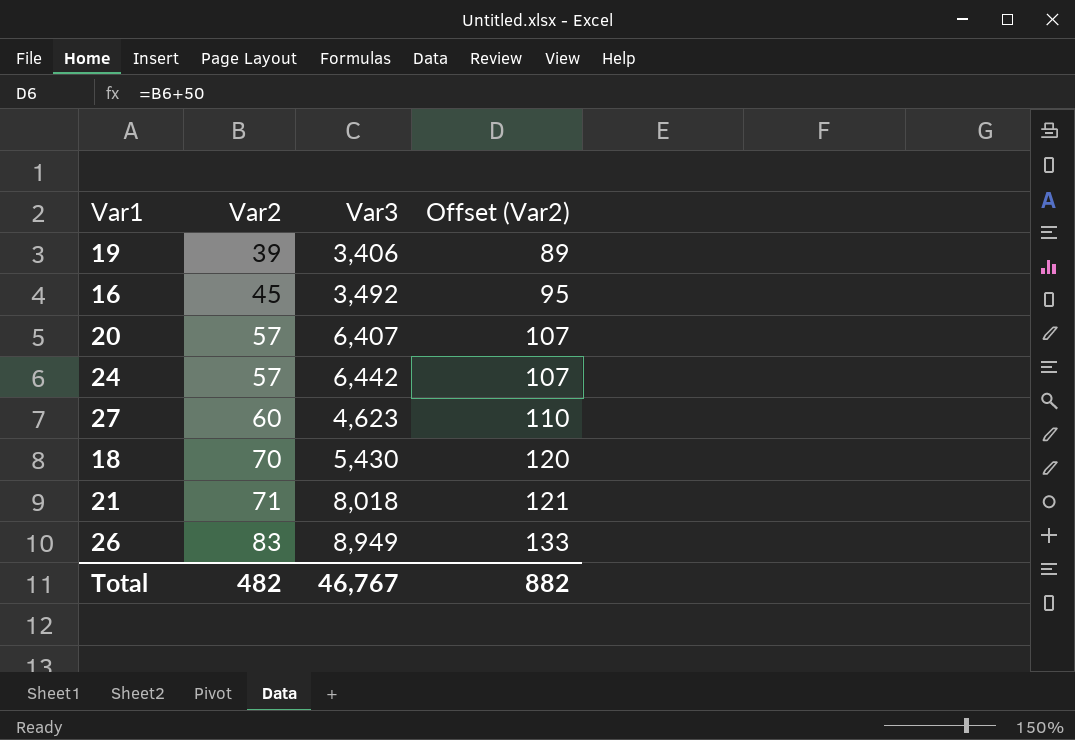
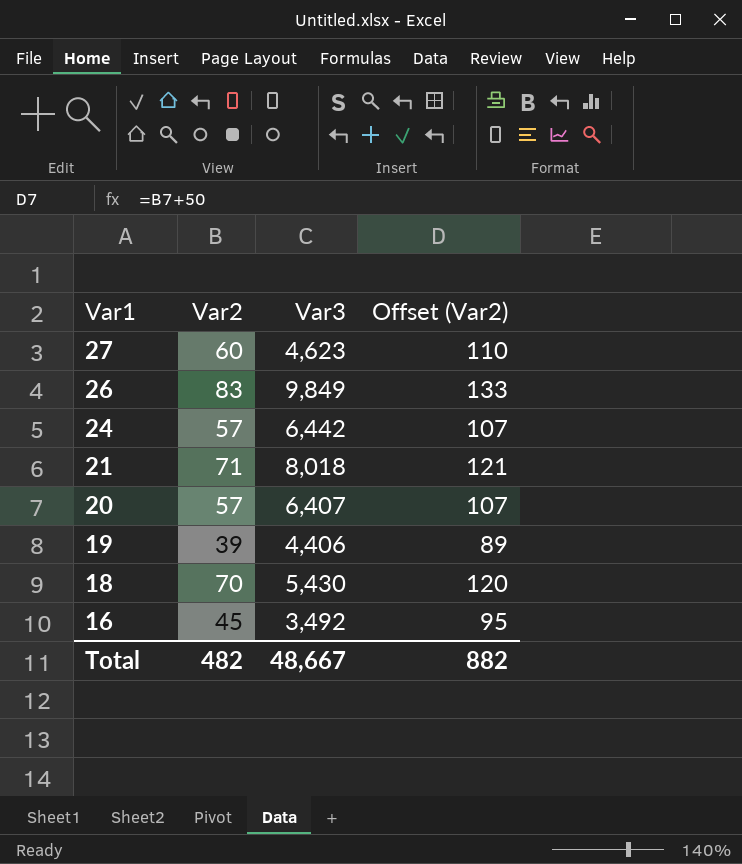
row order: Var2 ascending -> Var1 descending
26 | Var3: 8,949 -> 9,849
19 | Var3: 3,406 -> 4,406
Total | Var3: 46,767 -> 48,667

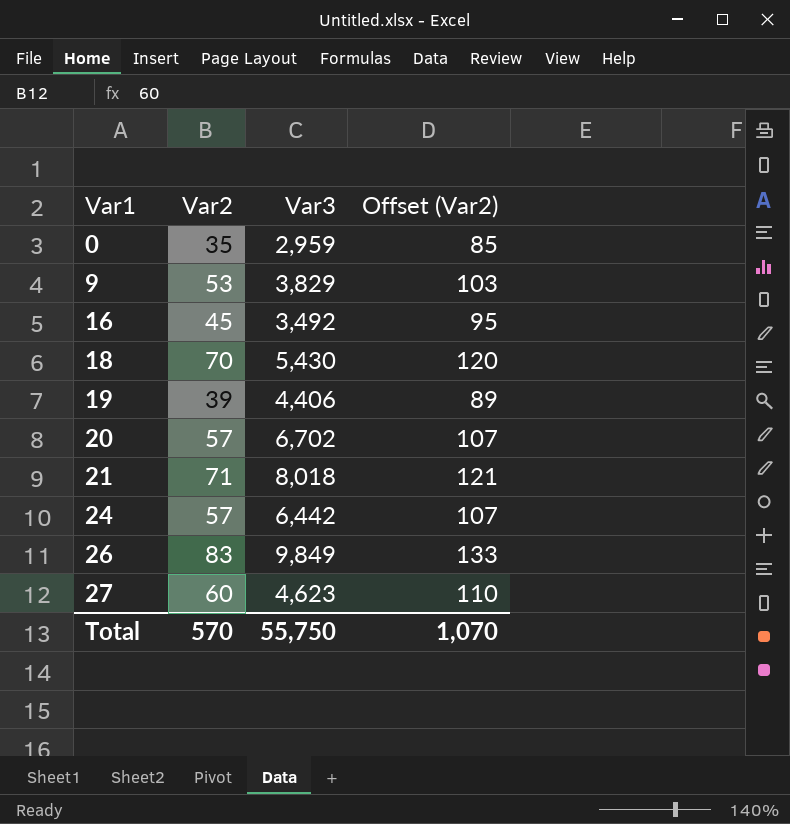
row order: Var1 descending -> Var1 ascending
row 0: none -> 35 | 2,959 | 85
row 9: none -> 53 | 3,829 | 103
20 | Var3: 6,407 -> 6,702
Total | Var2: 482 -> 570
Total | Var3: 48,667 -> 55,750
Total | Offset (Var2): 882 -> 1,070

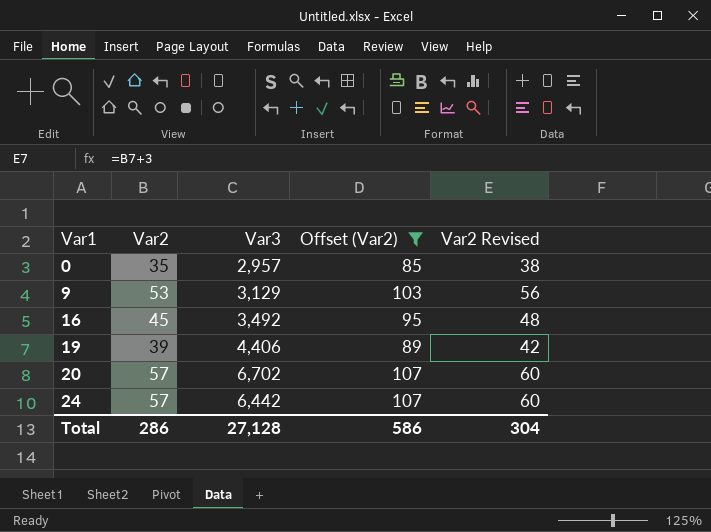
filter: none -> Offset (Var2) <= 107
column Var2 Revised | formula: none -> [Var2] + 3
0 | Var3: 2,959 -> 2,957
9 | Var3: 3,829 -> 3,129
Total | Var2: 570 -> 286
Total | Var3: 55,750 -> 27,128
Total | Offset (Var2): 1,070 -> 586

